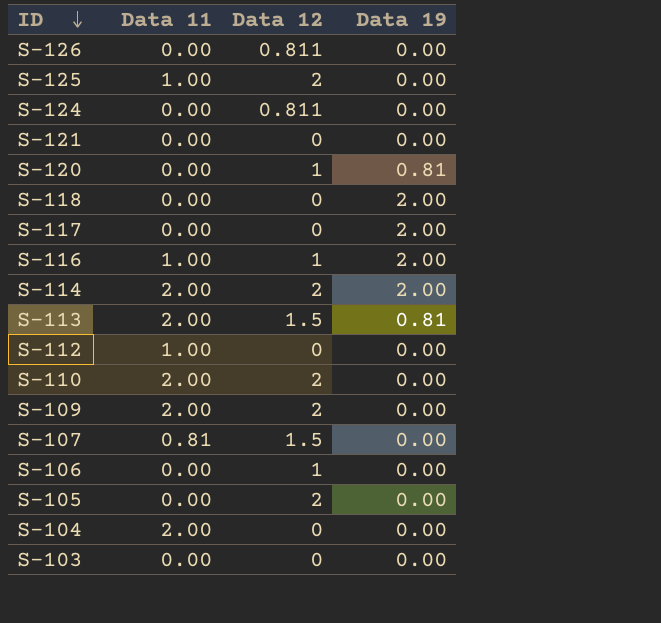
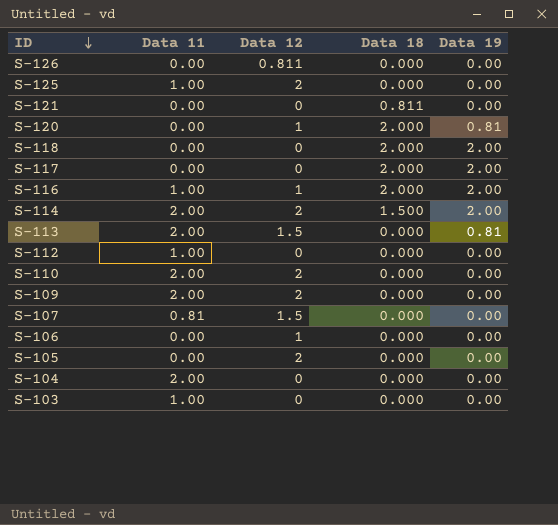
column Data 18 | position: none -> 4
row S-124: 0.00 | 0.811 | 0.00 -> none
S-103 | Data 11: 0.00 -> 1.00

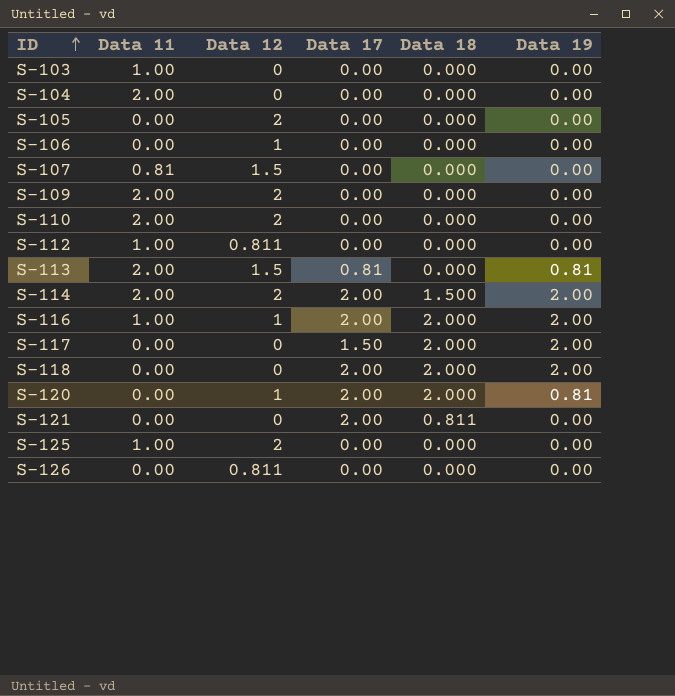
row order: ID descending -> ID ascending
column Data 17 | position: none -> 4
S-112 | Data 12: 0 -> 0.811

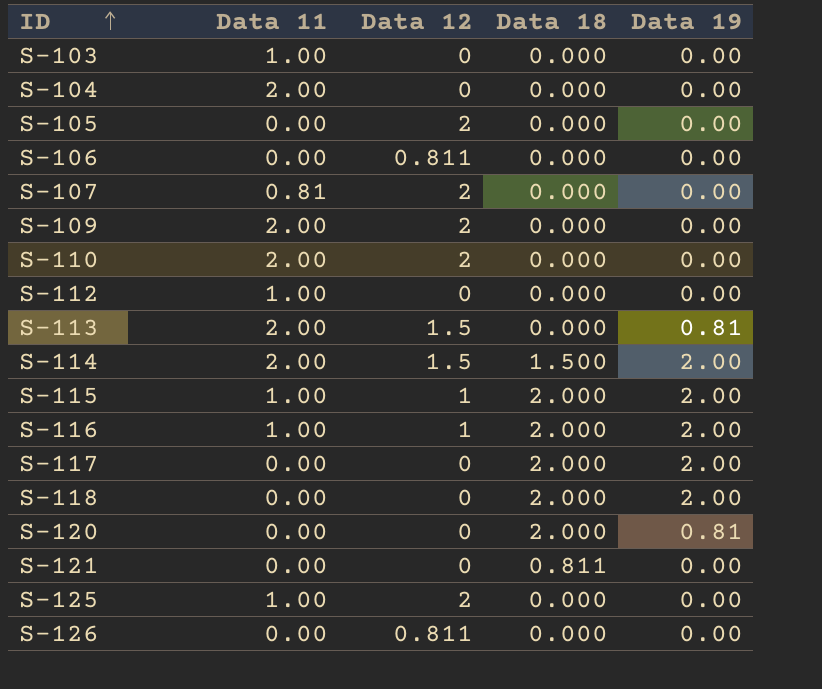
column Data 17 | position: 4 -> none
S-106 | Data 12: 1 -> 0.811
S-107 | Data 12: 1.5 -> 2
S-112 | Data 12: 0.811 -> 0
S-114 | Data 12: 2 -> 1.5
row S-115: none -> 1.00 | 1 | 2.000 | 2.00
S-120 | Data 12: 1 -> 0

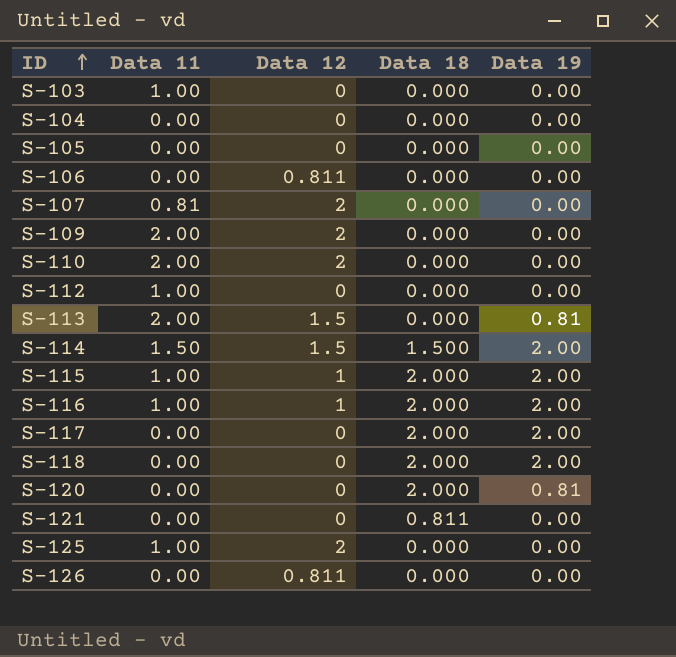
S-104 | Data 11: 2.00 -> 0.00
S-105 | Data 12: 2 -> 0
S-114 | Data 11: 2.00 -> 1.50

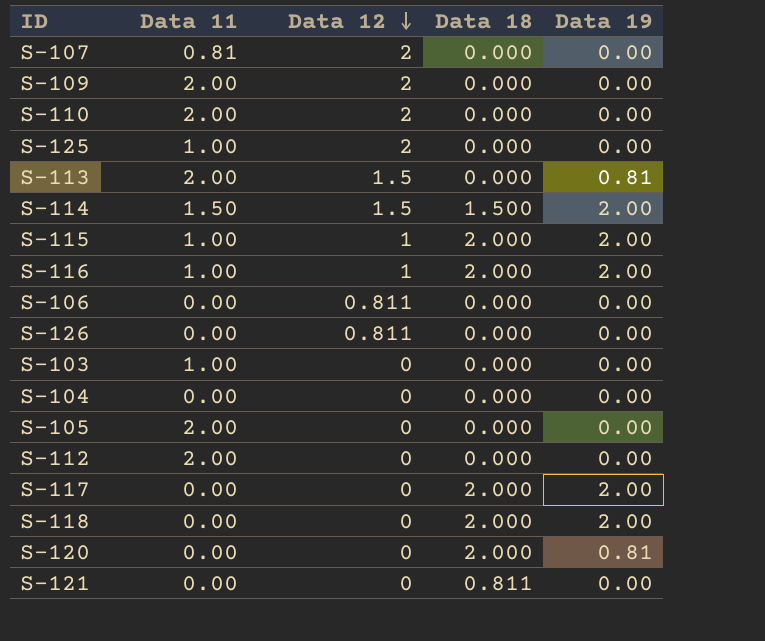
row order: ID ascending -> Data 12 descending
S-105 | Data 11: 0.00 -> 2.00
S-112 | Data 11: 1.00 -> 2.00

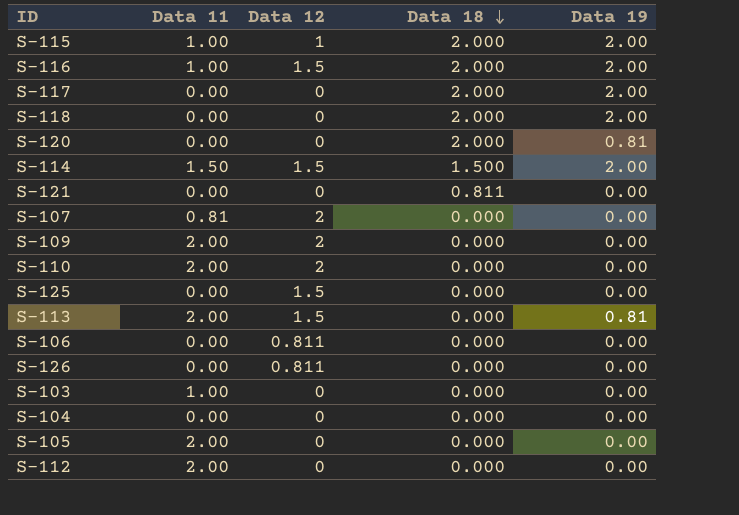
row order: Data 12 descending -> Data 18 descending
S-116 | Data 12: 1 -> 1.5
S-125 | Data 11: 1.00 -> 0.00
S-125 | Data 12: 2 -> 1.5

